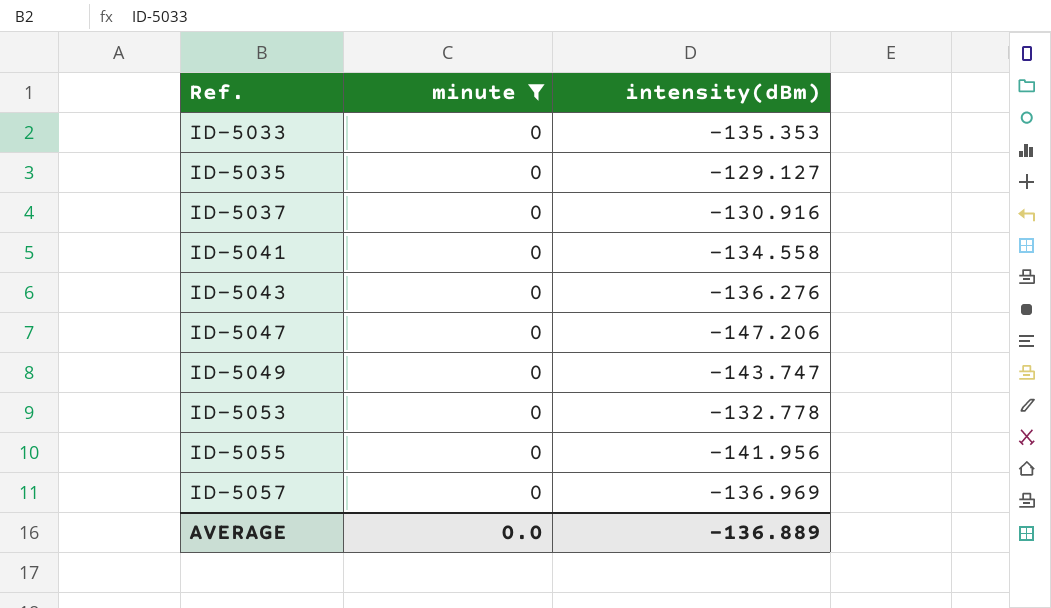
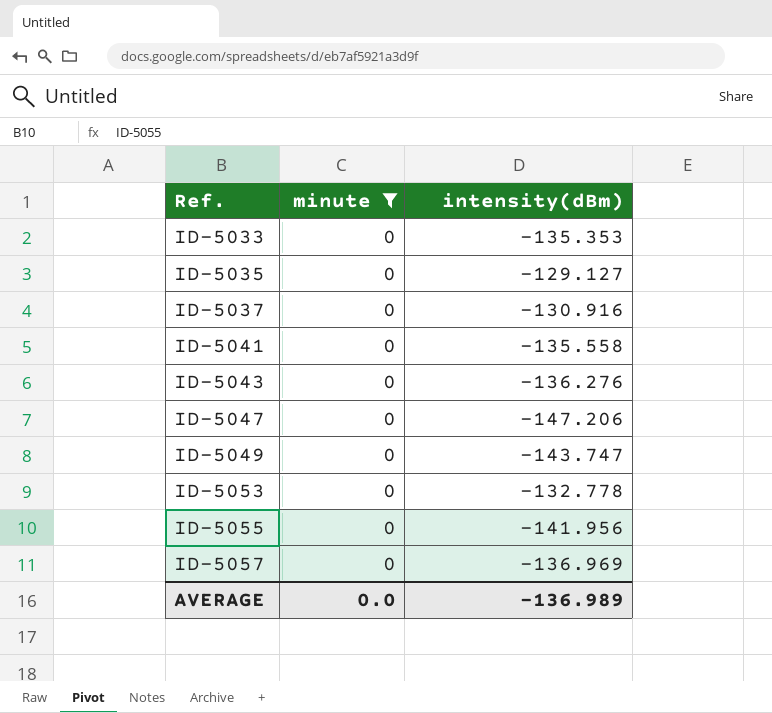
ID-5041 | intensity(dBm): -134.558 -> -135.558
AVERAGE | intensity(dBm): -136.889 -> -136.989

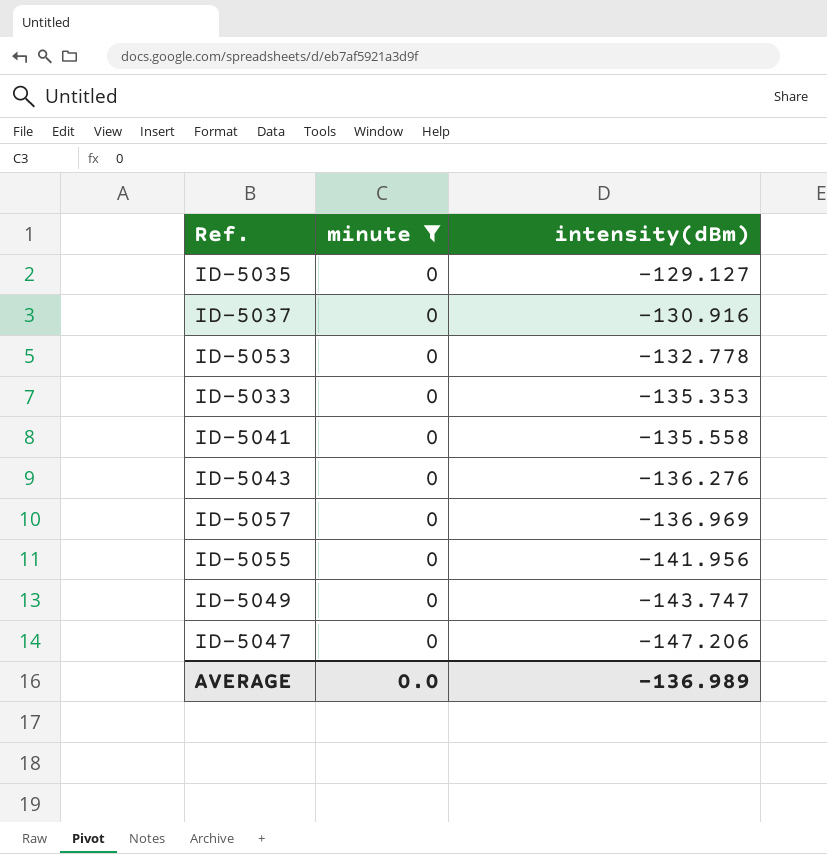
row order: Ref. ascending -> intensity(dBm) descending

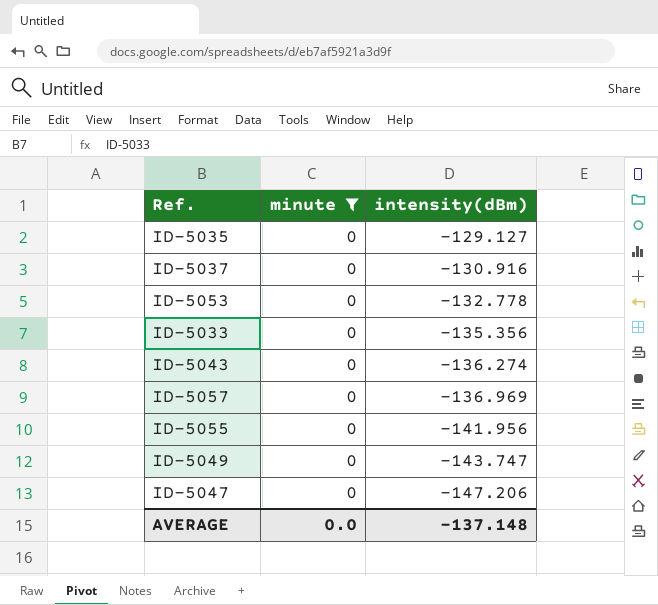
row ID-5041: 0 | -135.558 -> none
ID-5033 | intensity(dBm): -135.353 -> -135.356
ID-5043 | intensity(dBm): -136.276 -> -136.274
AVERAGE | intensity(dBm): -136.989 -> -137.148

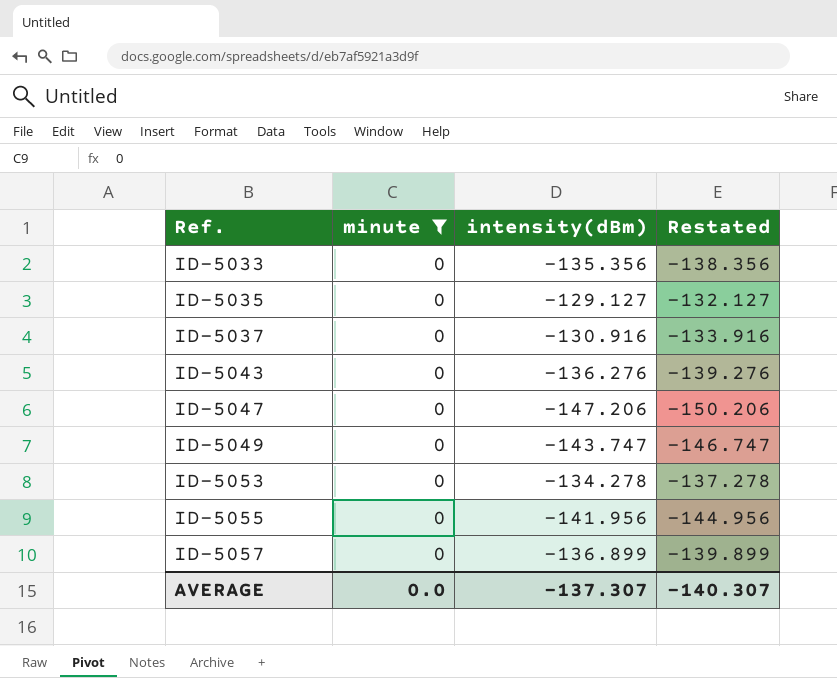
row order: intensity(dBm) descending -> Ref. ascending
column Restated | formula: none -> [intensity(dBm)] - 3
ID-5043 | intensity(dBm): -136.274 -> -136.276
ID-5053 | intensity(dBm): -132.778 -> -134.278
ID-5057 | intensity(dBm): -136.969 -> -136.899
AVERAGE | intensity(dBm): -137.148 -> -137.307

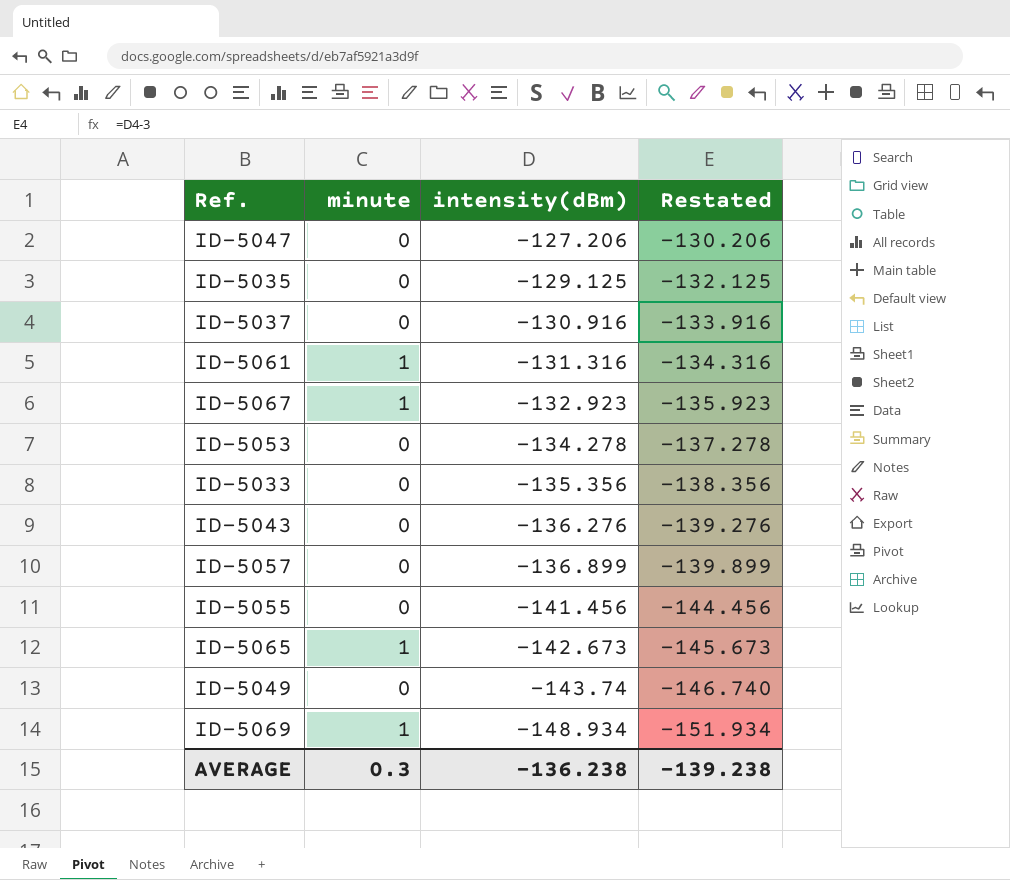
filter: minute = 0 -> none
row order: Ref. ascending -> intensity(dBm) descending
ID-5047 | intensity(dBm): -147.206 -> -127.206
ID-5047 | Restated: -150.206 -> -130.206
ID-5035 | intensity(dBm): -129.127 -> -129.125
ID-5035 | Restated: -132.127 -> -132.125
ID-5055 | intensity(dBm): -141.956 -> -141.456
ID-5055 | Restated: -144.956 -> -144.456
ID-5049 | intensity(dBm): -143.747 -> -143.74
ID-5049 | Restated: -146.747 -> -146.740
AVERAGE | minute: 0.0 -> 0.3
AVERAGE | intensity(dBm): -137.307 -> -136.238
AVERAGE | Restated: -140.307 -> -139.238

